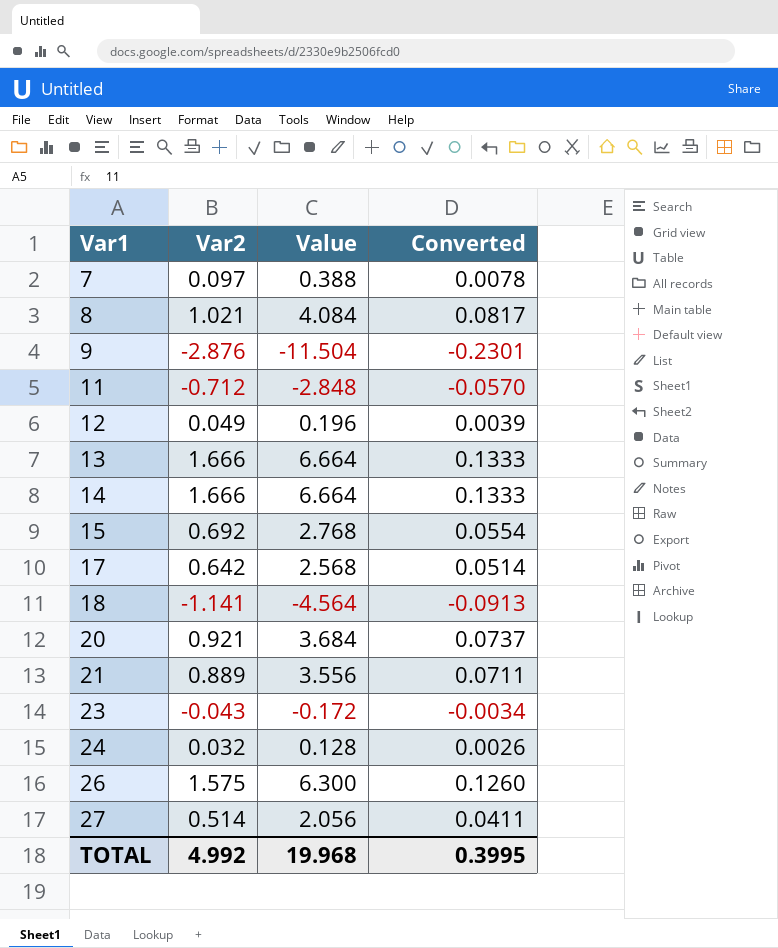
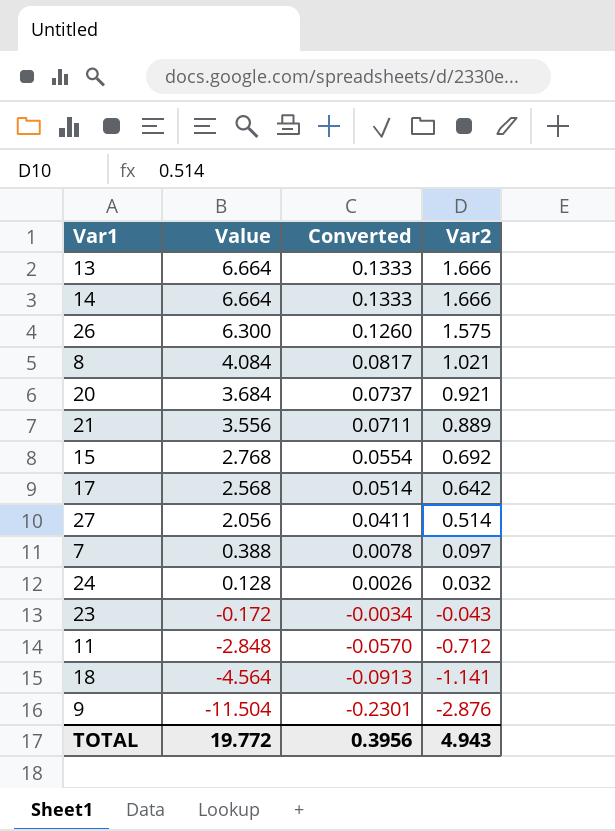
row order: Var1 ascending -> Value descending
column Var2 | position: 2 -> 4
row 12: 0.049 | 0.196 | 0.0039 -> none
TOTAL | Value: 19.968 -> 19.772
TOTAL | Converted: 0.3995 -> 0.3956
TOTAL | Var2: 4.992 -> 4.943

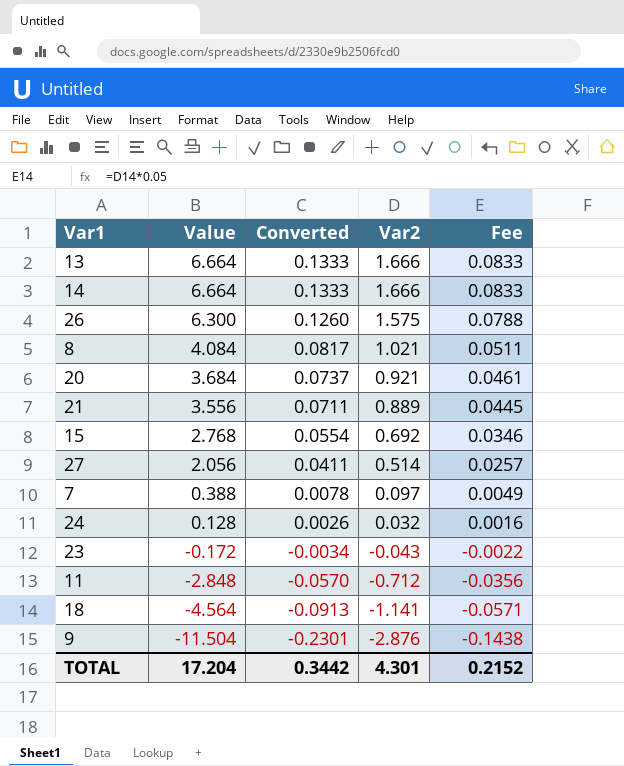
column Fee | formula: none -> [Var2] * 0.05
row 17: 2.568 | 0.0514 | 0.642 -> none
TOTAL | Value: 19.772 -> 17.204
TOTAL | Converted: 0.3956 -> 0.3442
TOTAL | Var2: 4.943 -> 4.301

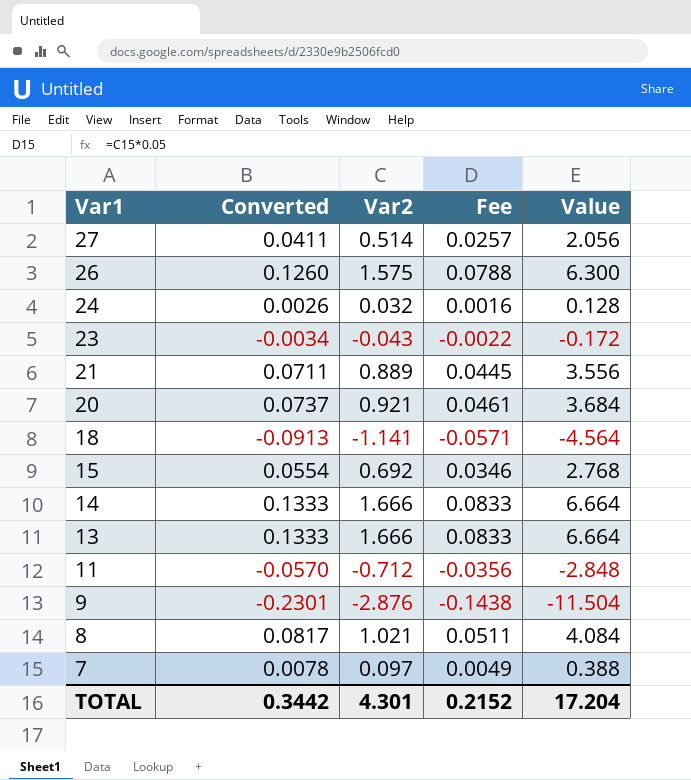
row order: Value descending -> Var1 descending
column Value | position: 2 -> 5

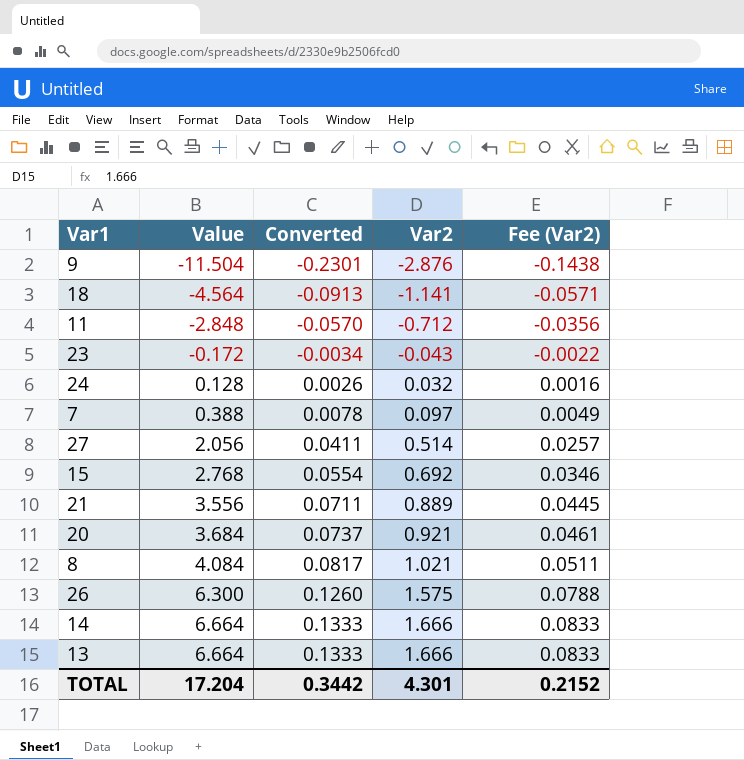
row order: Var1 descending -> Value ascending
column Value | position: 5 -> 2
column name: Fee -> Fee (Var2)

